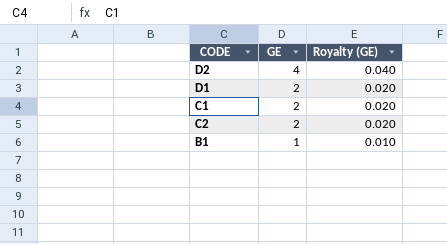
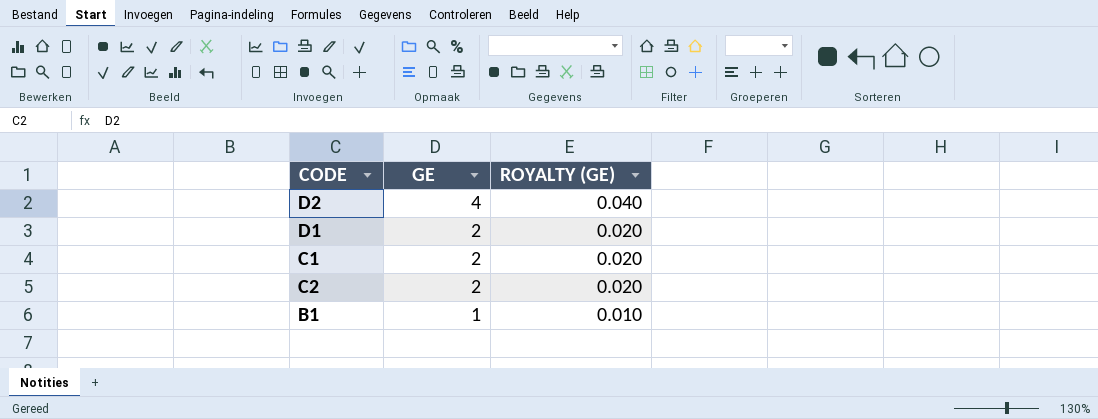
column name: Royalty (GE) -> ROYALTY (GE)

